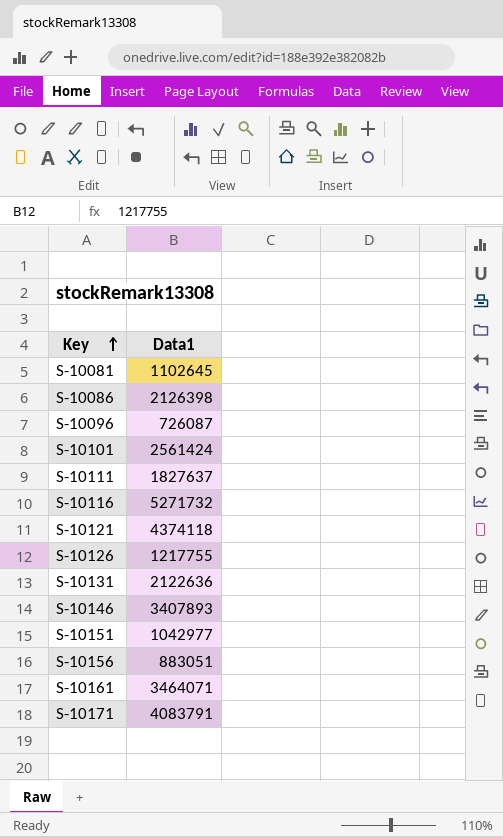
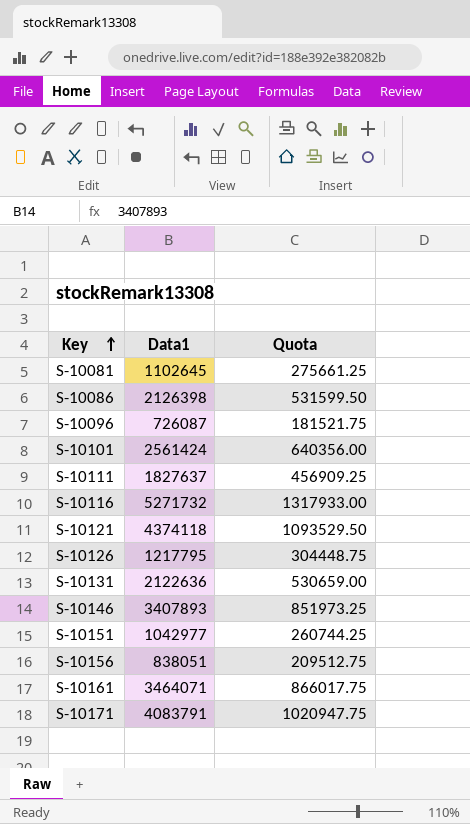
column Quota | formula: none -> [Data1] * 0.25
S-10126 | Data1: 1217755 -> 1217795
S-10156 | Data1: 883051 -> 838051

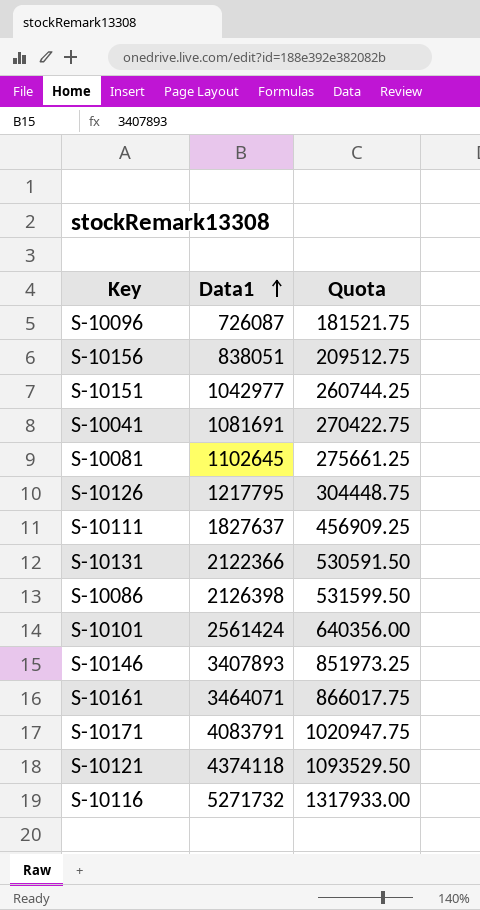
row order: Key ascending -> Data1 ascending
row S-10041: none -> 1081691 | 270422.75
S-10131 | Data1: 2122636 -> 2122366
S-10131 | Quota: 530659.00 -> 530591.50

